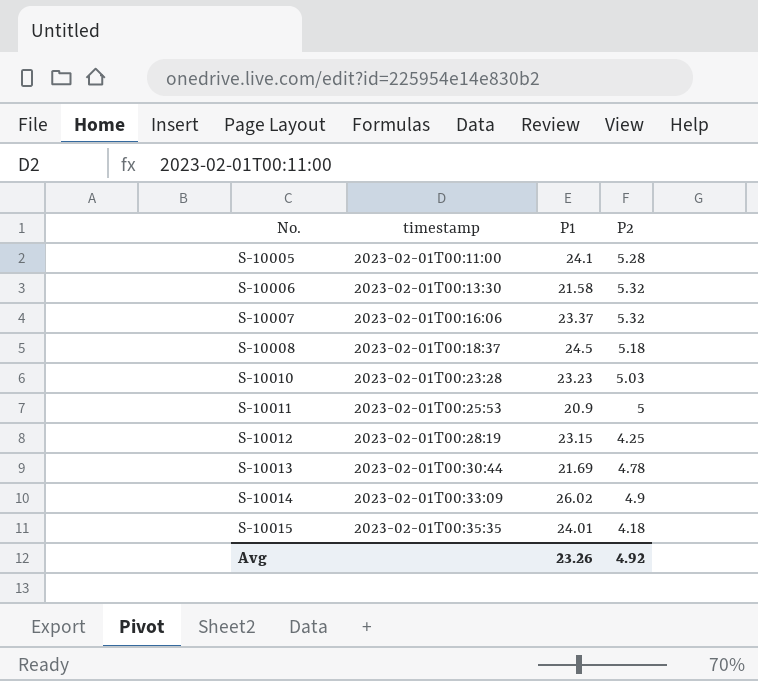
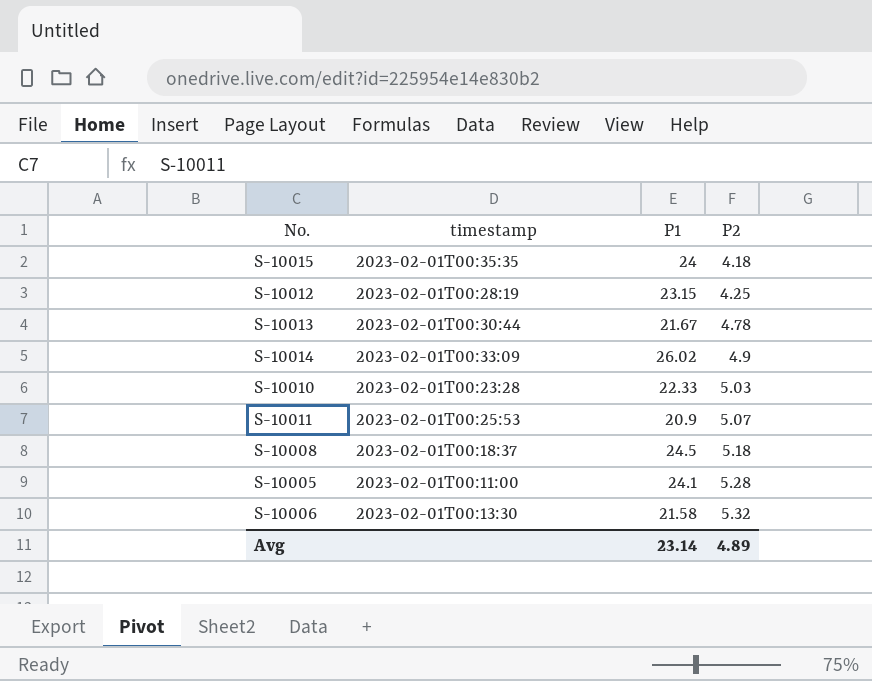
row order: No. ascending -> P2 ascending
row S-10007: 2023-02-01T00:16:06 | 23.37 | 5.32 -> none
S-10015 | P1: 24.01 -> 24
S-10013 | P1: 21.69 -> 21.67
S-10010 | P1: 23.23 -> 22.33
S-10011 | P2: 5 -> 5.07
Avg | P1: 23.26 -> 23.14
Avg | P2: 4.92 -> 4.89

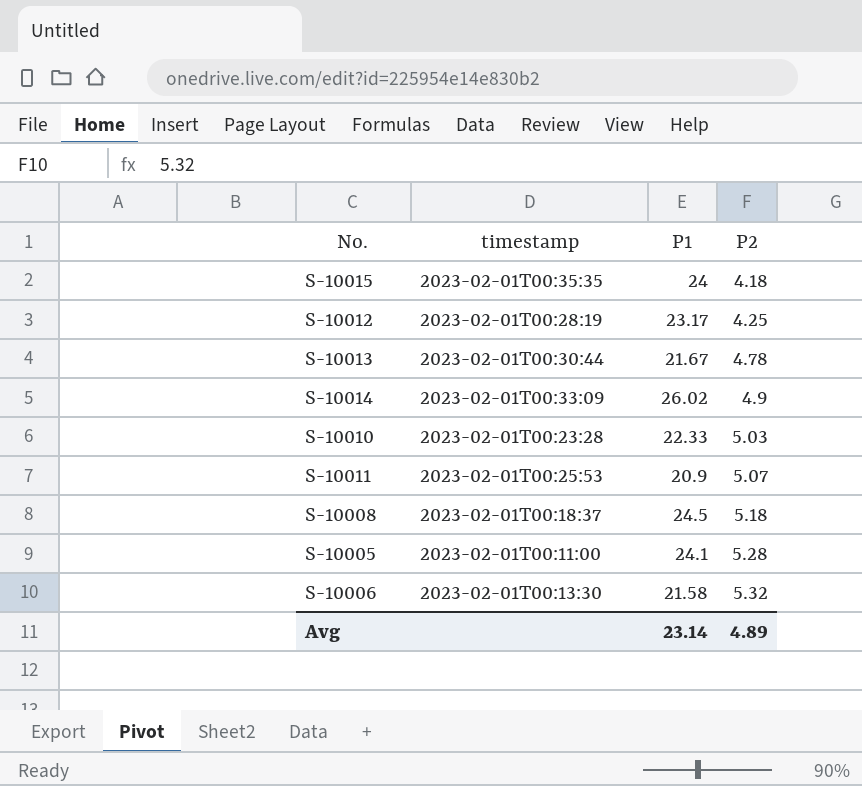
S-10012 | P1: 23.15 -> 23.17

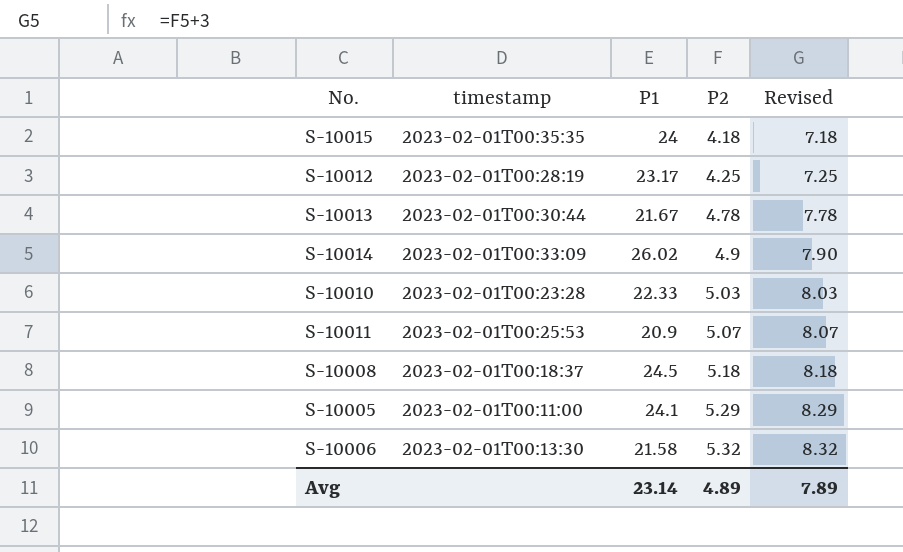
column Revised | formula: none -> [P2] + 3
S-10005 | P2: 5.28 -> 5.29

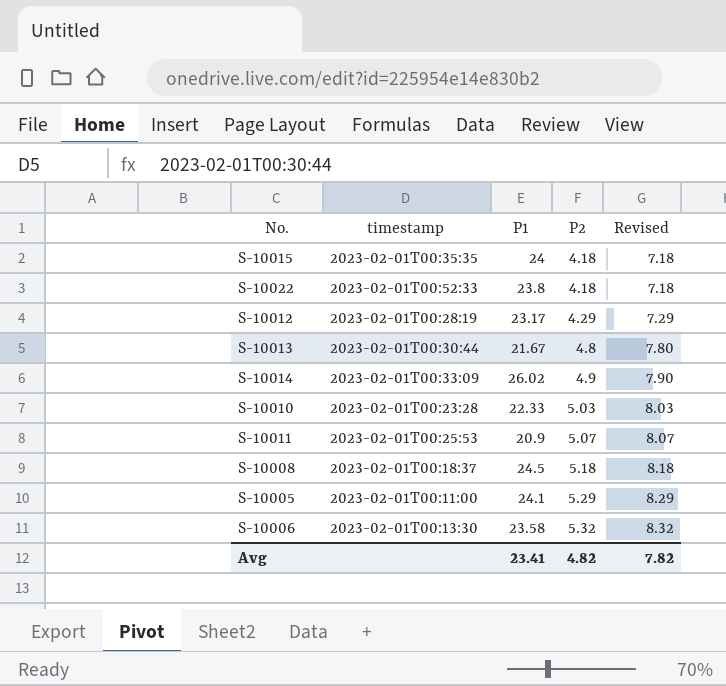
row S-10022: none -> 2023-02-01T00:52:33 | 23.8 | 4.18 | 7.18
S-10012 | P2: 4.25 -> 4.29
S-10012 | Revised: 7.25 -> 7.29
S-10013 | P2: 4.78 -> 4.8
S-10013 | Revised: 7.78 -> 7.80
S-10006 | P1: 21.58 -> 23.58
Avg | P1: 23.14 -> 23.41
Avg | P2: 4.89 -> 4.82
Avg | Revised: 7.89 -> 7.82

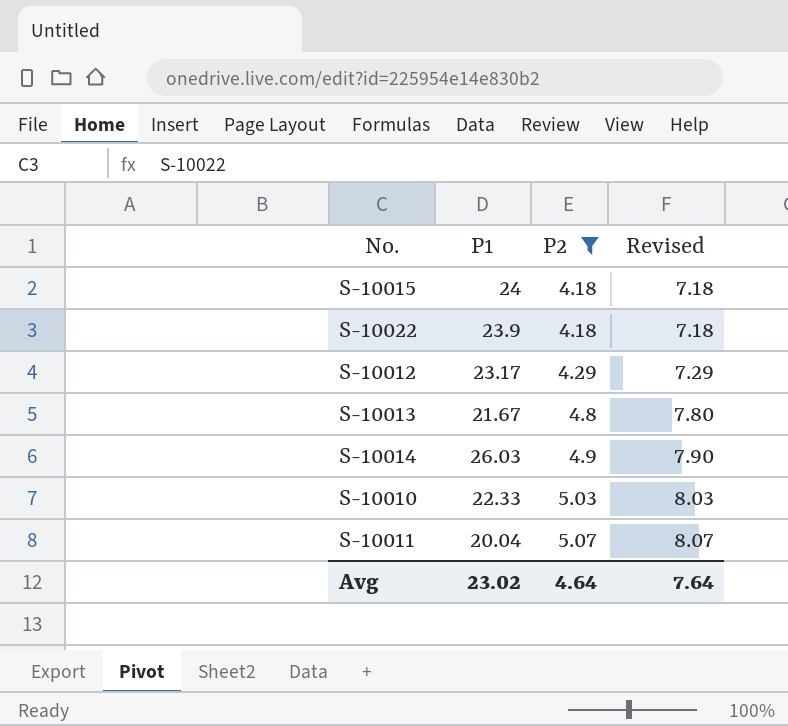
filter: none -> P2 <= 5.07
column timestamp | position: 2 -> none
S-10022 | P1: 23.8 -> 23.9
S-10014 | P1: 26.02 -> 26.03
S-10011 | P1: 20.9 -> 20.04
Avg | P1: 23.41 -> 23.02
Avg | P2: 4.82 -> 4.64
Avg | Revised: 7.82 -> 7.64

